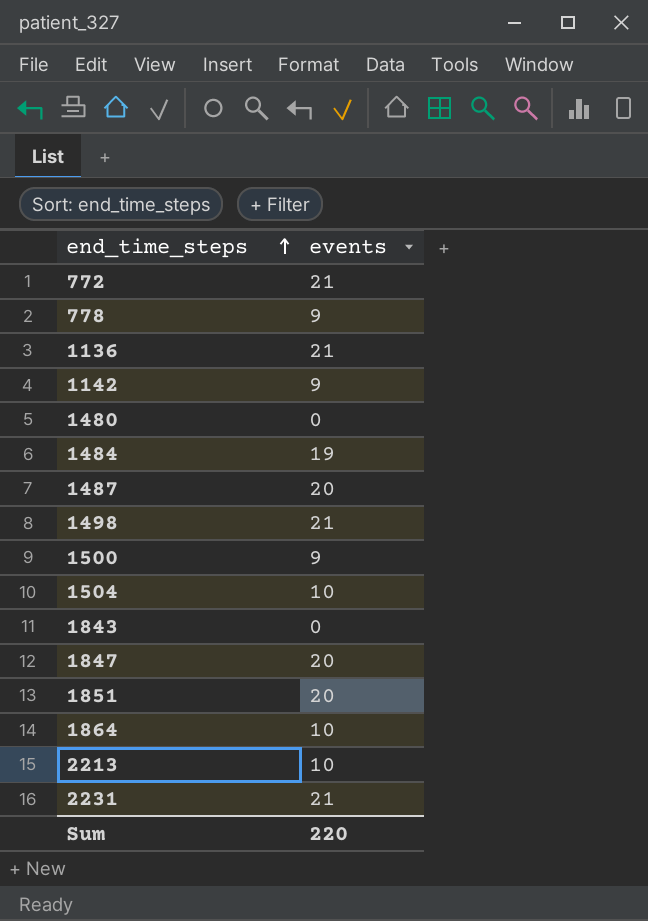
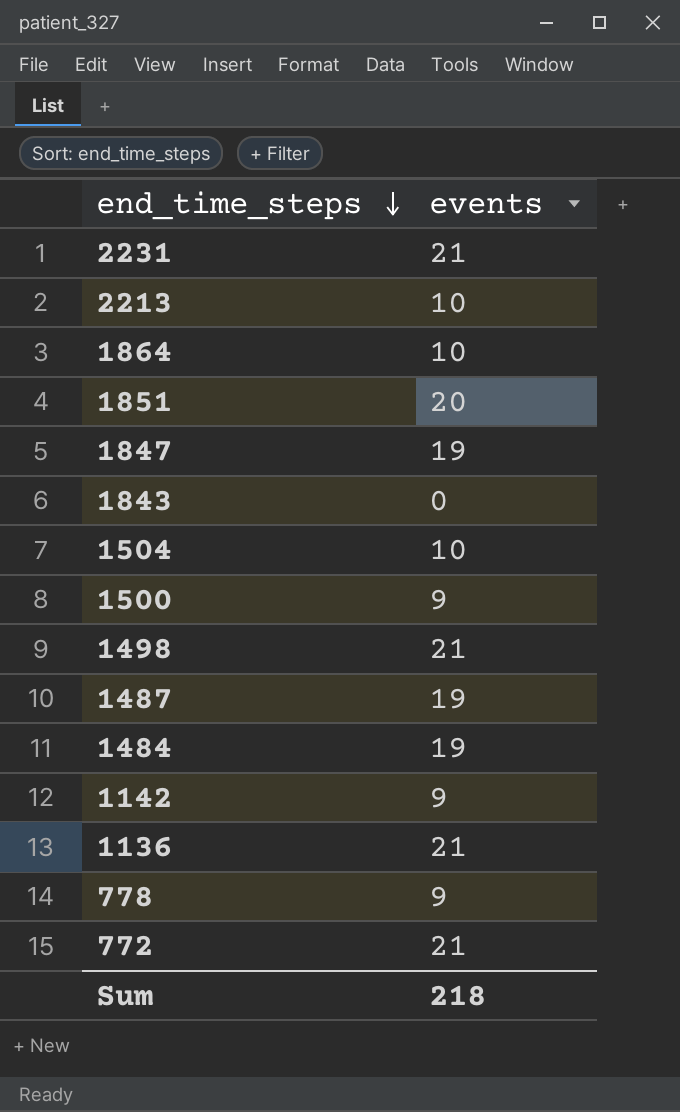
row order: end_time_steps ascending -> end_time_steps descending
row 1480: 0 -> none
1847 | events: 20 -> 19
1487 | events: 20 -> 19
Sum | events: 220 -> 218

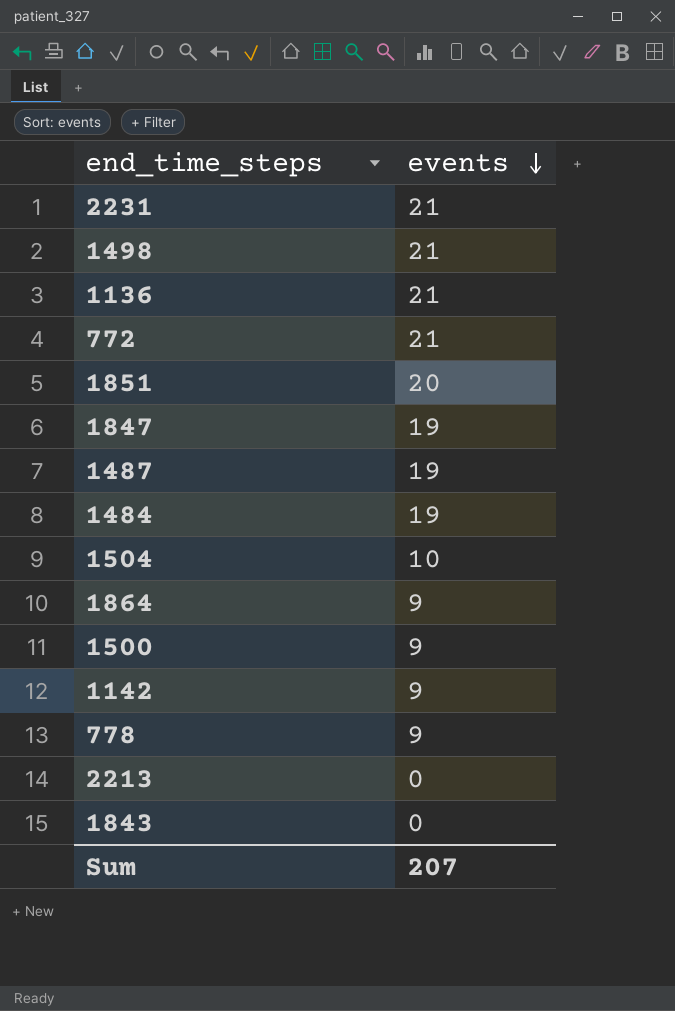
row order: end_time_steps descending -> events descending
1864 | events: 10 -> 9
2213 | events: 10 -> 0
Sum | events: 218 -> 207

